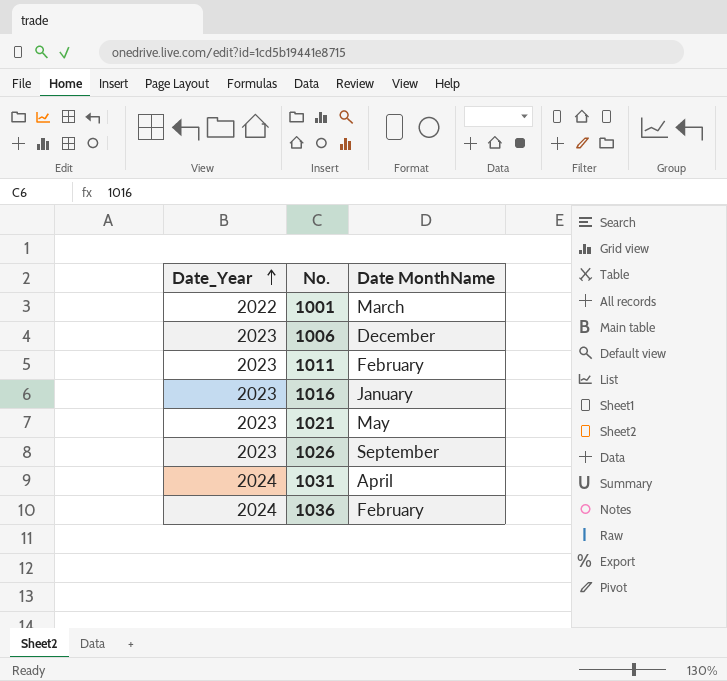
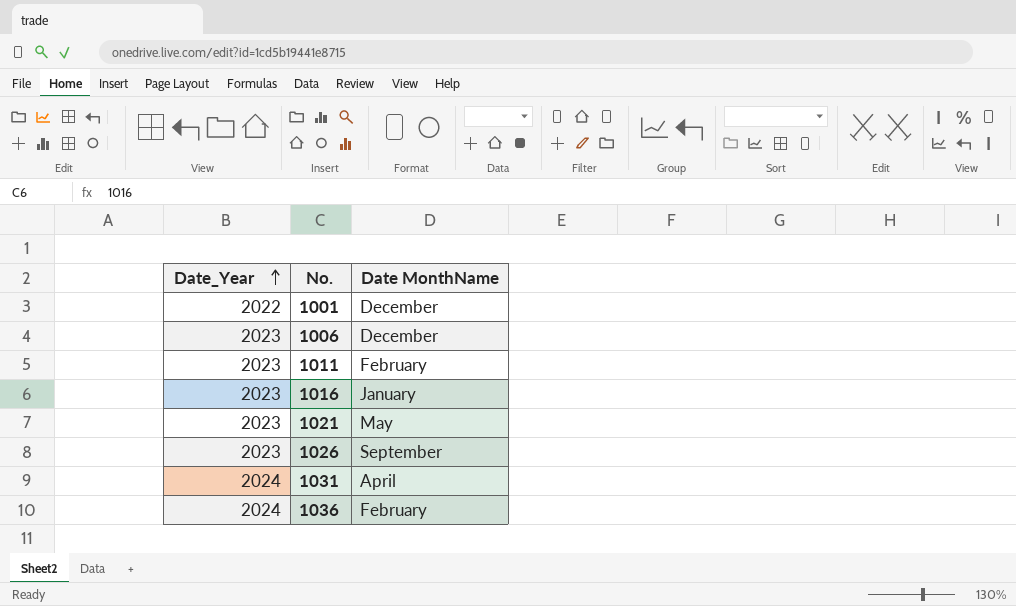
1001 | Date MonthName: March -> December

